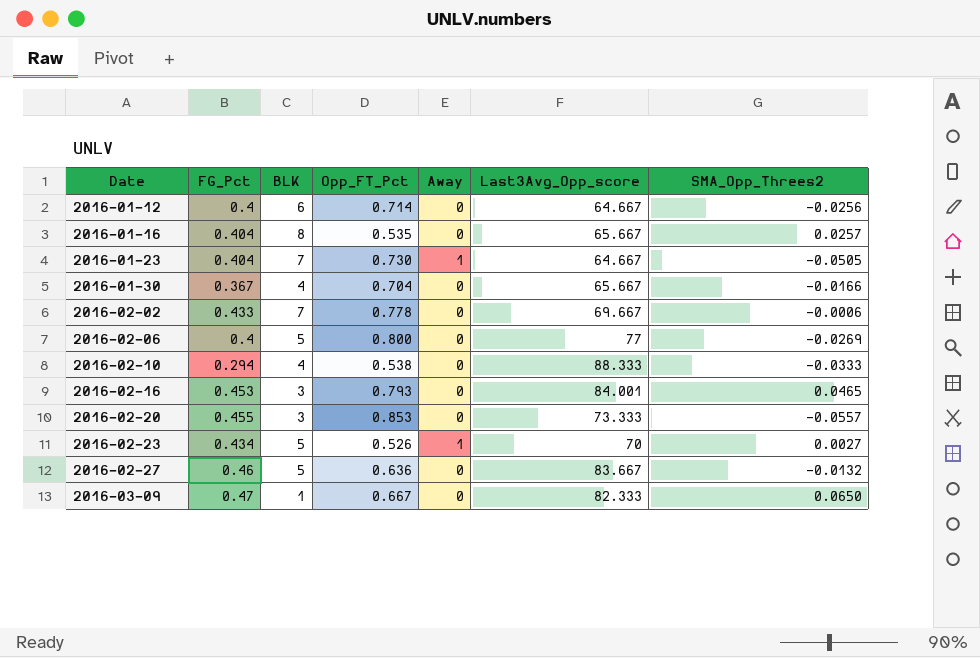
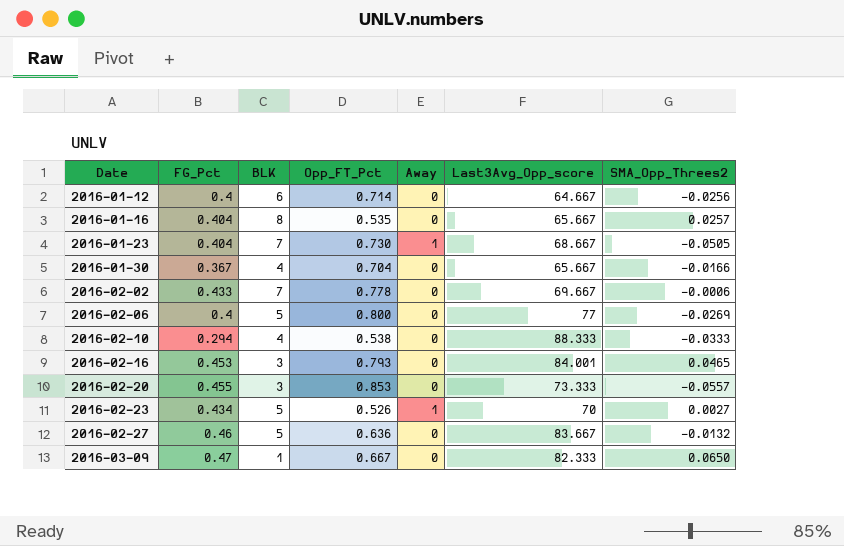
2016-01-23 | Last3Avg_Opp_score: 64.667 -> 68.667

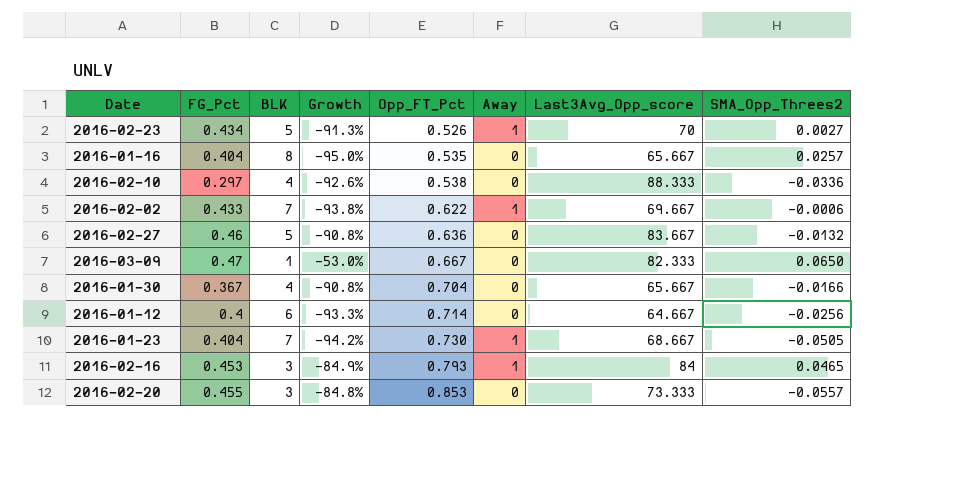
row order: Date ascending -> Opp_FT_Pct ascending
column Growth | formula: none -> ([FG_Pct] - [BLK]) / [BLK]
row 2016-02-06: 0.4 | 5 | 0.800 | 0 | 77 | -0.0269 -> none
2016-02-10 | FG_Pct: 0.294 -> 0.297
2016-02-10 | SMA_Opp_Threes2: -0.0333 -> -0.0336
2016-02-02 | Opp_FT_Pct: 0.778 -> 0.622
2016-02-02 | Away: 0 -> 1
2016-02-16 | Away: 0 -> 1
2016-02-16 | Last3Avg_Opp_score: 84.001 -> 84

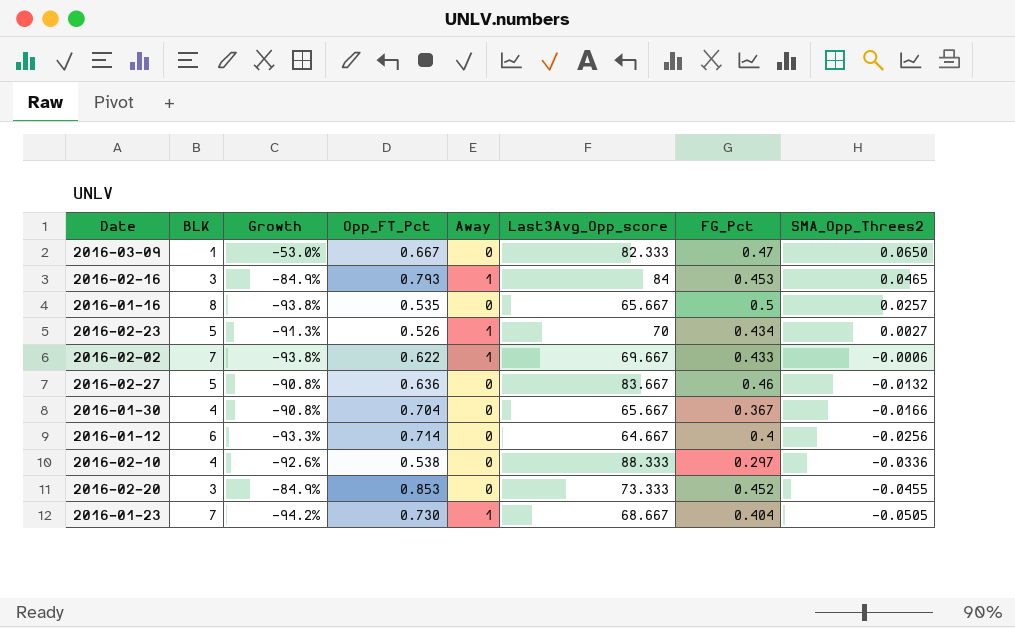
row order: Opp_FT_Pct ascending -> SMA_Opp_Threes2 descending
column FG_Pct | position: 2 -> 7
2016-01-16 | Growth: -95.0% -> -93.8%
2016-01-16 | FG_Pct: 0.404 -> 0.5
2016-02-20 | Growth: -84.8% -> -84.9%
2016-02-20 | FG_Pct: 0.455 -> 0.452
2016-02-20 | SMA_Opp_Threes2: -0.0557 -> -0.0455

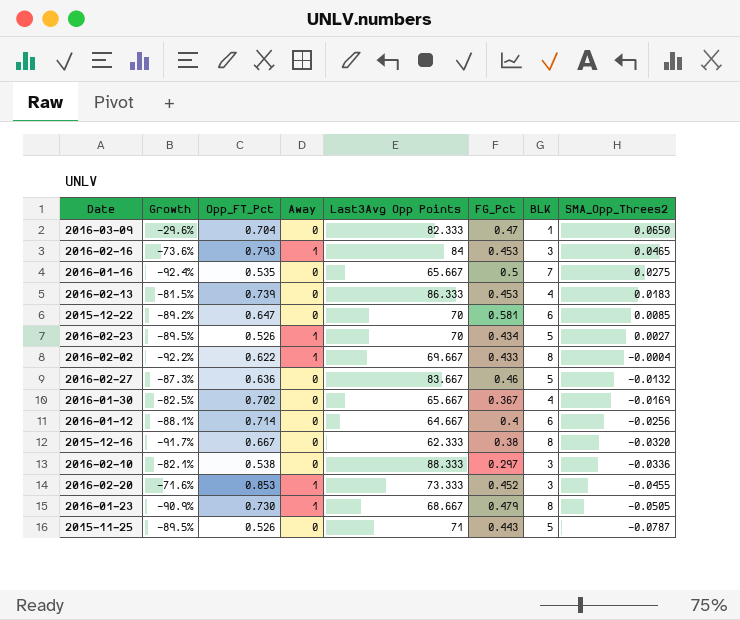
column Growth | formula: ([FG_Pct] - [BLK]) / [BLK] -> ([Opp_FT_Pct] - [BLK]) / [BLK]
column name: Last3Avg_Opp_score -> Last3Avg Opp Points
column BLK | position: 2 -> 7
2016-03-09 | Opp_FT_Pct: 0.667 -> 0.704
2016-01-16 | BLK: 8 -> 7
2016-01-16 | SMA_Opp_Threes2: 0.0257 -> 0.0275
row 2016-02-13: none -> -81.5% | 0.739 | 0 | 86.333 | 0.453 | 4 | 0.0183
row 2015-12-22: none -> -89.2% | 0.647 | 0 | 70 | 0.581 | 6 | 0.0085
2016-02-02 | BLK: 7 -> 8
2016-02-02 | SMA_Opp_Threes2: -0.0006 -> -0.0004
2016-01-30 | Opp_FT_Pct: 0.704 -> 0.702
2016-01-30 | SMA_Opp_Threes2: -0.0166 -> -0.0169
row 2015-12-16: none -> -91.7% | 0.667 | 0 | 62.333 | 0.38 | 8 | -0.0320
2016-02-10 | BLK: 4 -> 3
2016-02-20 | Away: 0 -> 1
2016-01-23 | FG_Pct: 0.404 -> 0.479
2016-01-23 | BLK: 7 -> 8
row 2015-11-25: none -> -89.5% | 0.526 | 0 | 71 | 0.443 | 5 | -0.0787

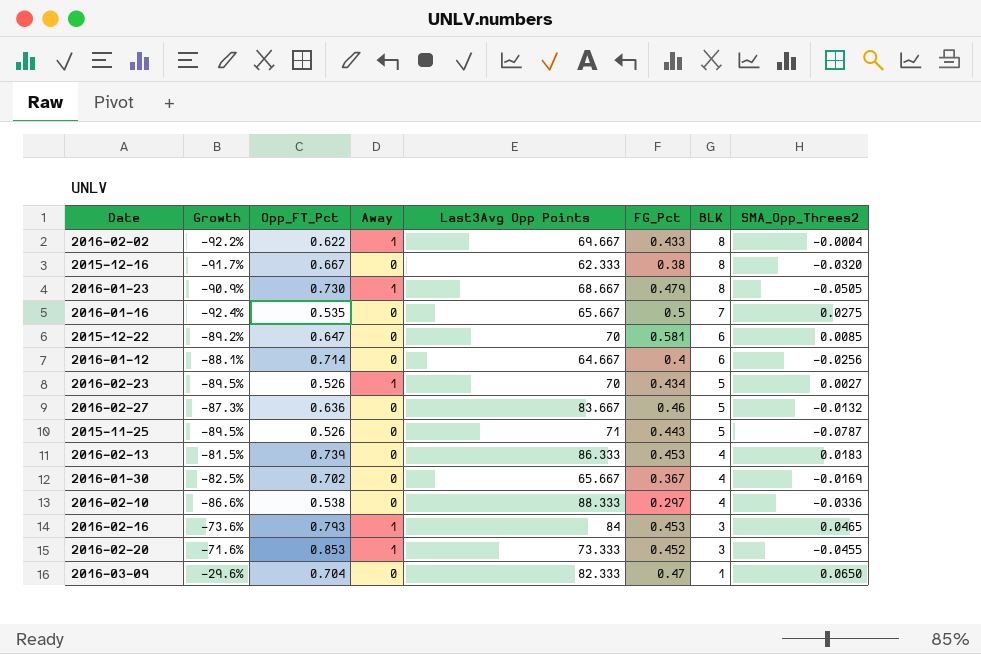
row order: SMA_Opp_Threes2 descending -> BLK descending
2016-02-10 | Growth: -82.1% -> -86.6%
2016-02-10 | BLK: 3 -> 4

